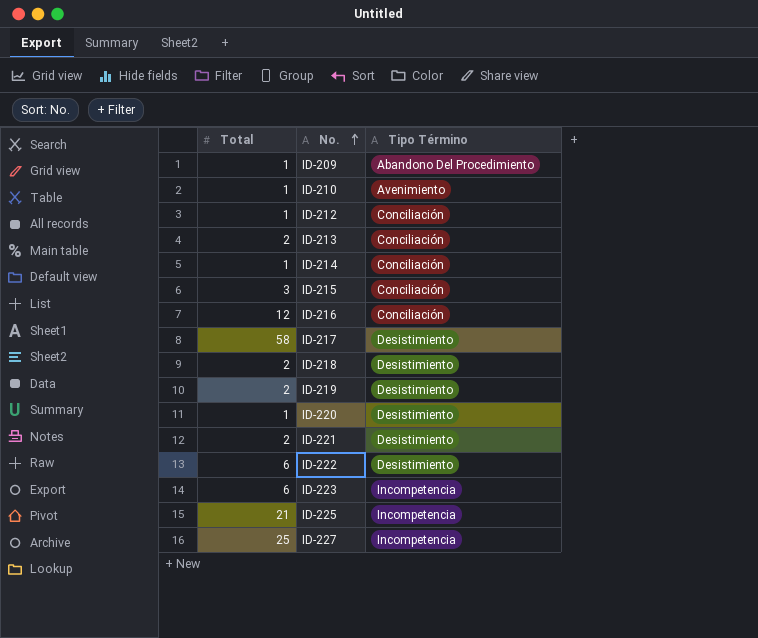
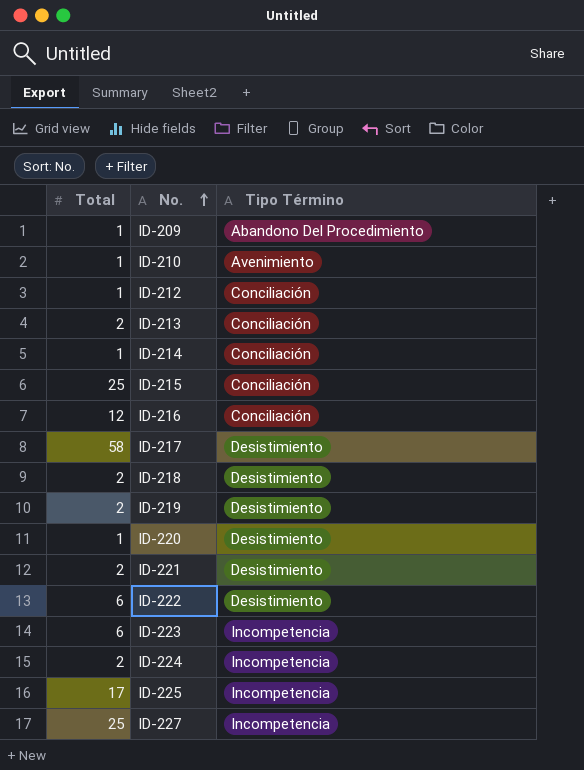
ID-215 | Total: 3 -> 25
row ID-224: none -> 2 | Incompetencia
ID-225 | Total: 21 -> 17

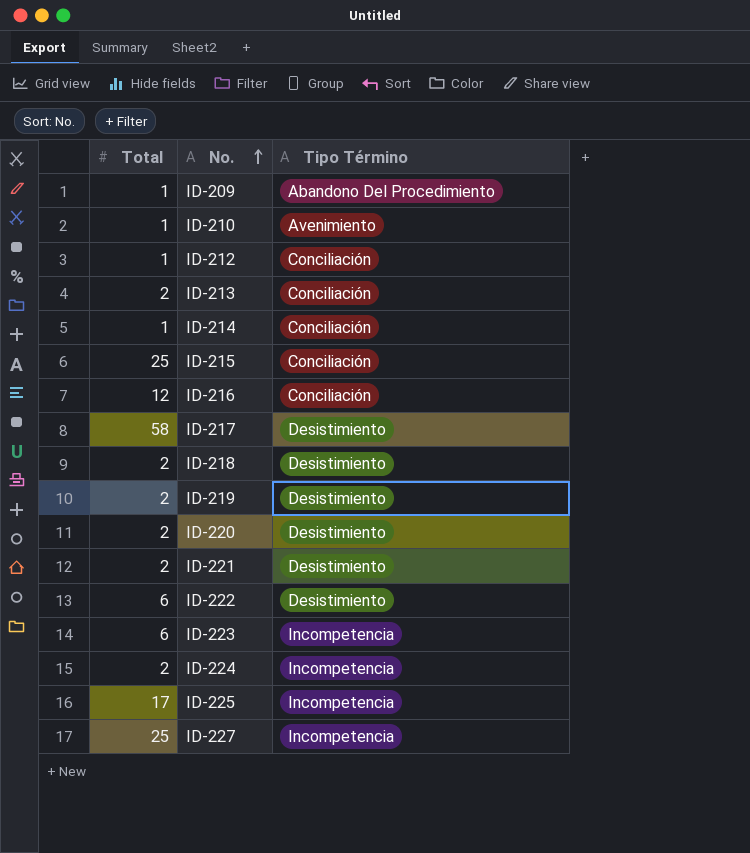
ID-220 | Total: 1 -> 2

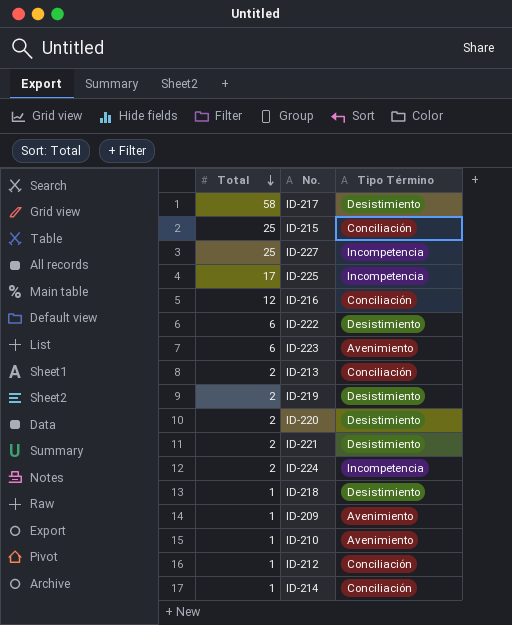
row order: No. ascending -> Total descending
ID-223 | Tipo Término: Incompetencia -> Avenimiento
ID-218 | Total: 2 -> 1
ID-209 | Tipo Término: Abandono Del Procedimiento -> Avenimiento

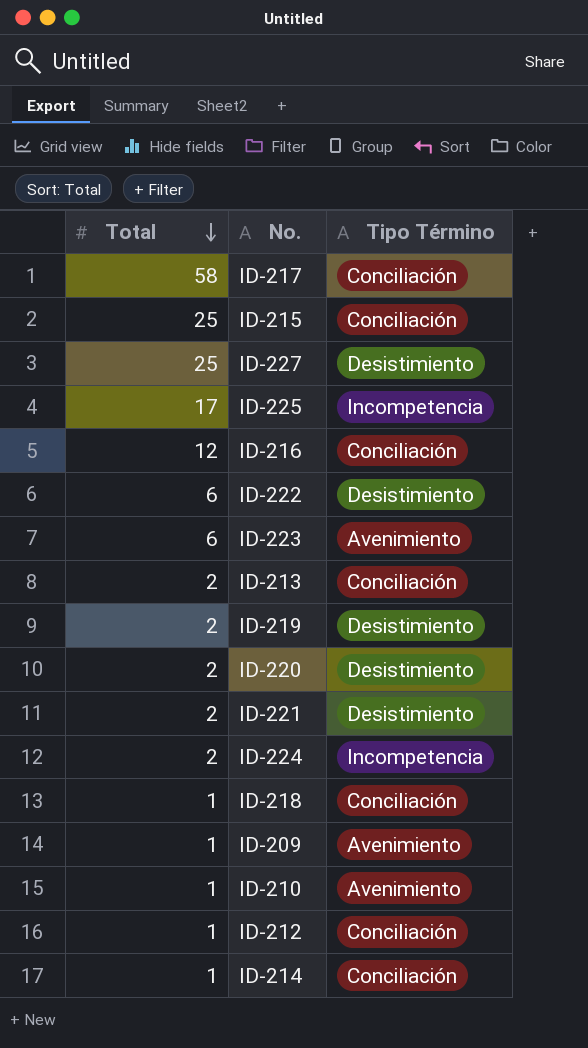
ID-217 | Tipo Término: Desistimiento -> Conciliación
ID-227 | Tipo Término: Incompetencia -> Desistimiento
ID-218 | Tipo Término: Desistimiento -> Conciliación

